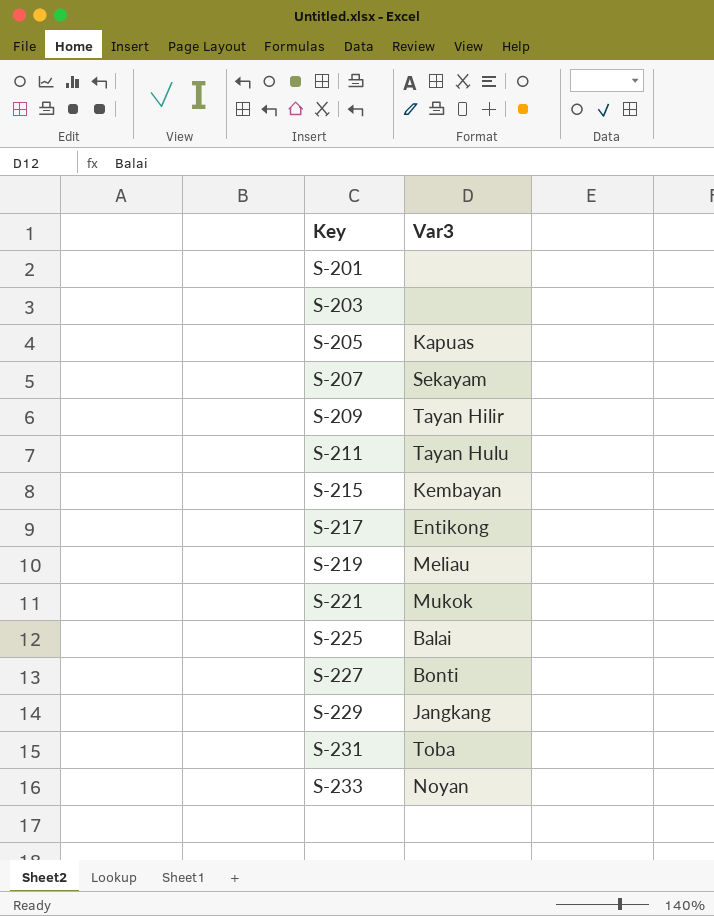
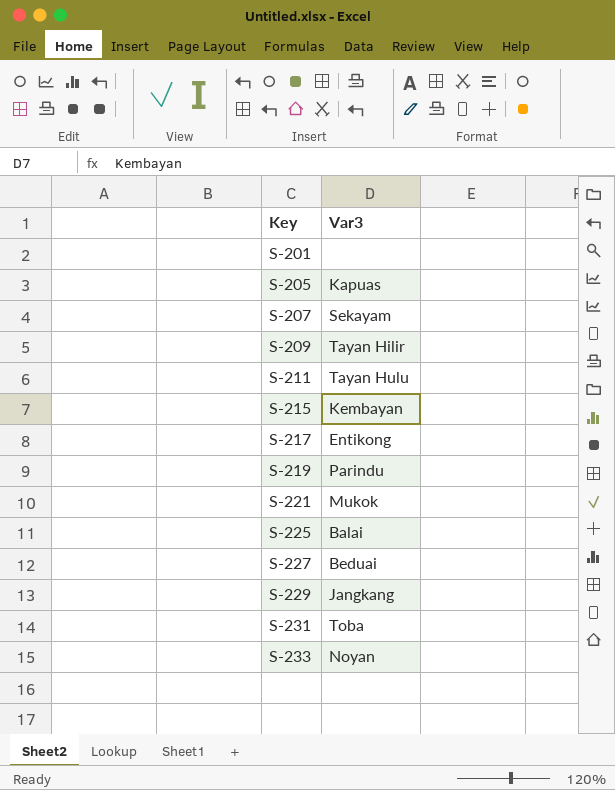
row S-203: none -> none
S-219 | Var3: Meliau -> Parindu
S-227 | Var3: Bonti -> Beduai

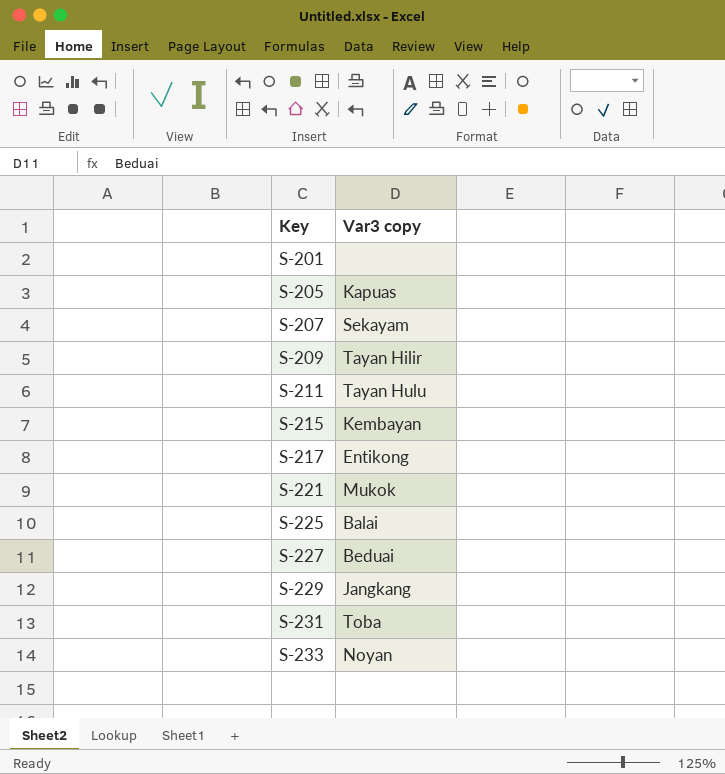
column name: Var3 -> Var3 copy
row S-219: Parindu -> none

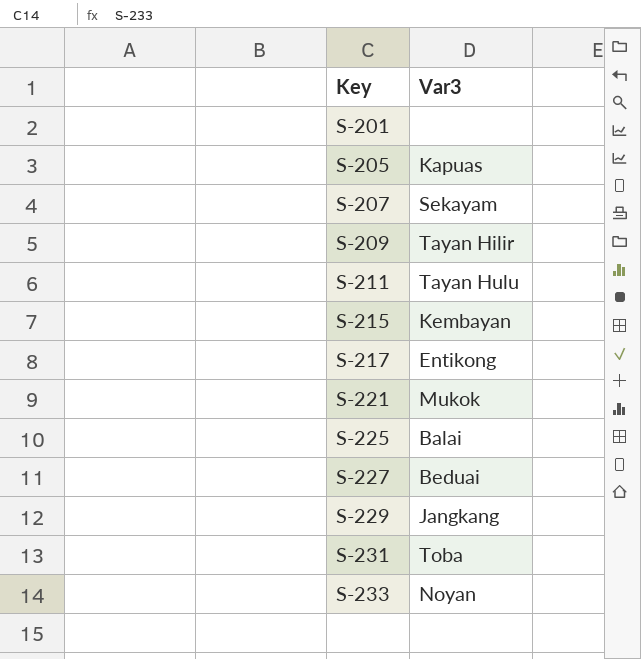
column name: Var3 copy -> Var3

